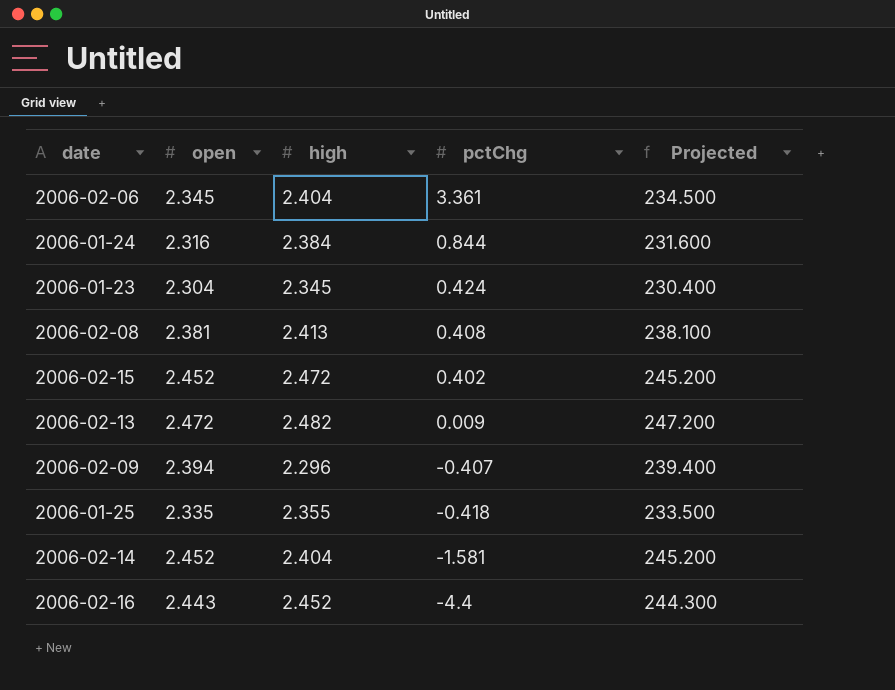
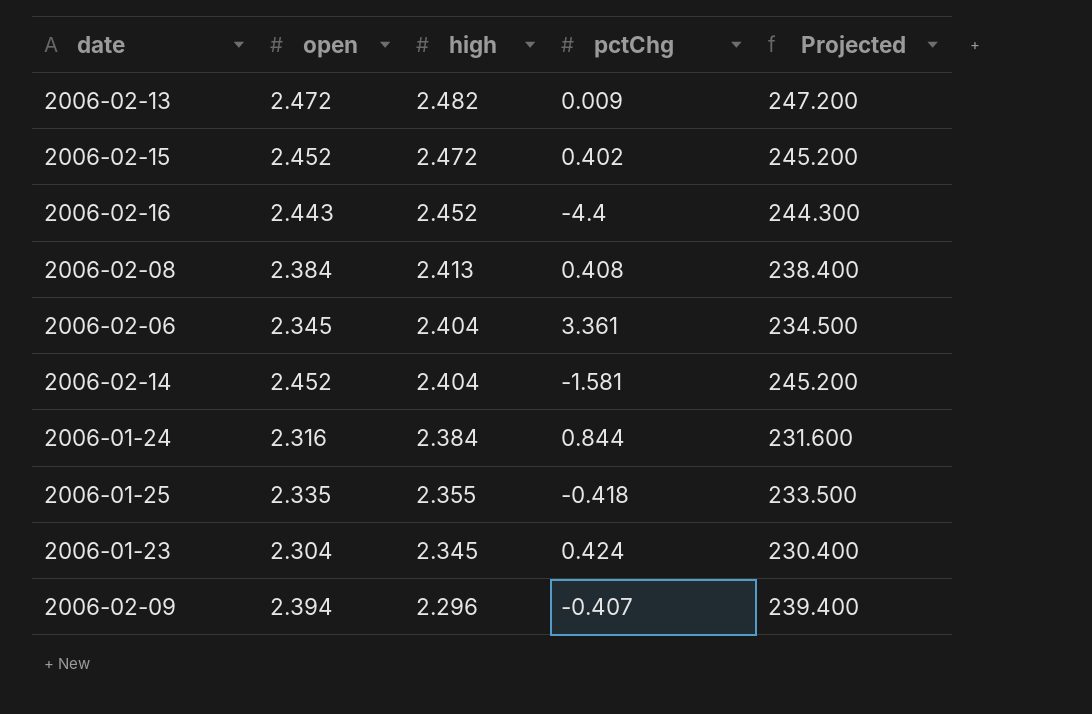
row order: pctChg descending -> high descending
2006-02-08 | open: 2.381 -> 2.384
2006-02-08 | Projected: 238.100 -> 238.400

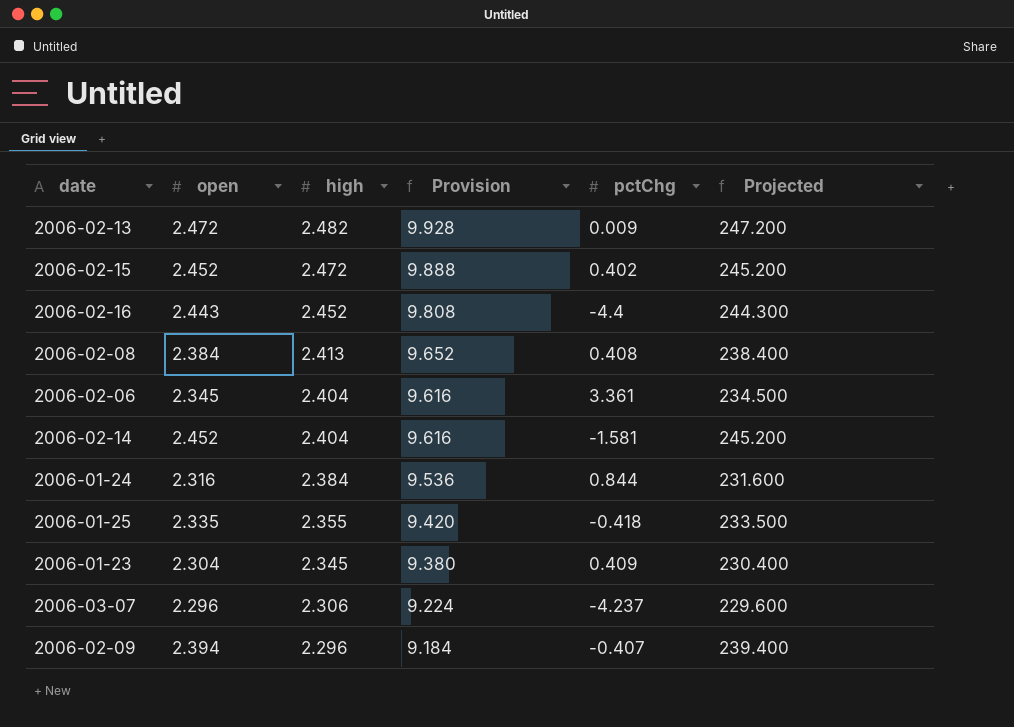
column Provision | formula: none -> [high] * 4
2006-01-23 | pctChg: 0.424 -> 0.409
row 2006-03-07: none -> 2.296 | 2.306 | 9.224 | -4.237 | 229.600

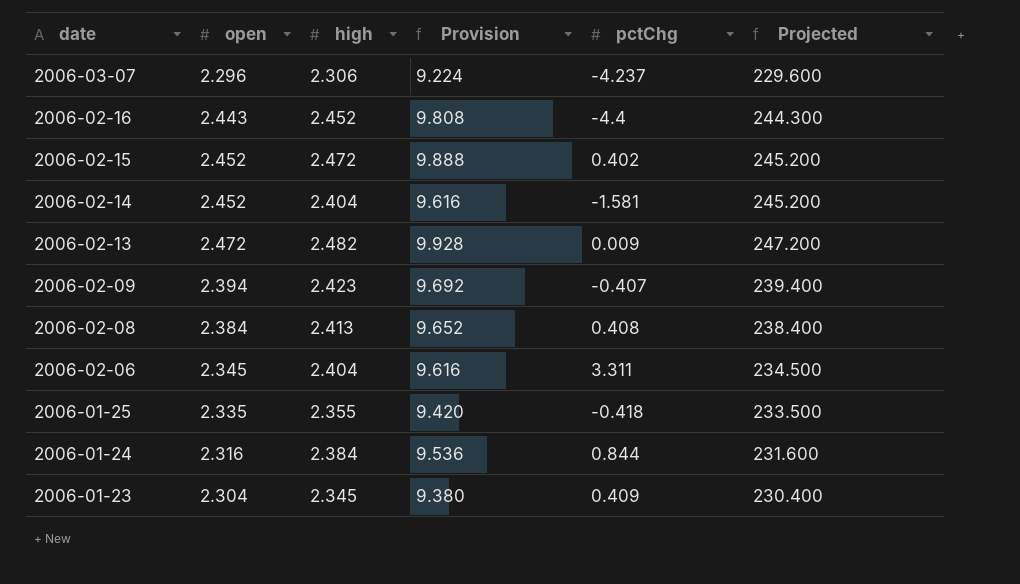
row order: high descending -> date descending
2006-02-09 | high: 2.296 -> 2.423
2006-02-09 | Provision: 9.184 -> 9.692
2006-02-06 | pctChg: 3.361 -> 3.311

